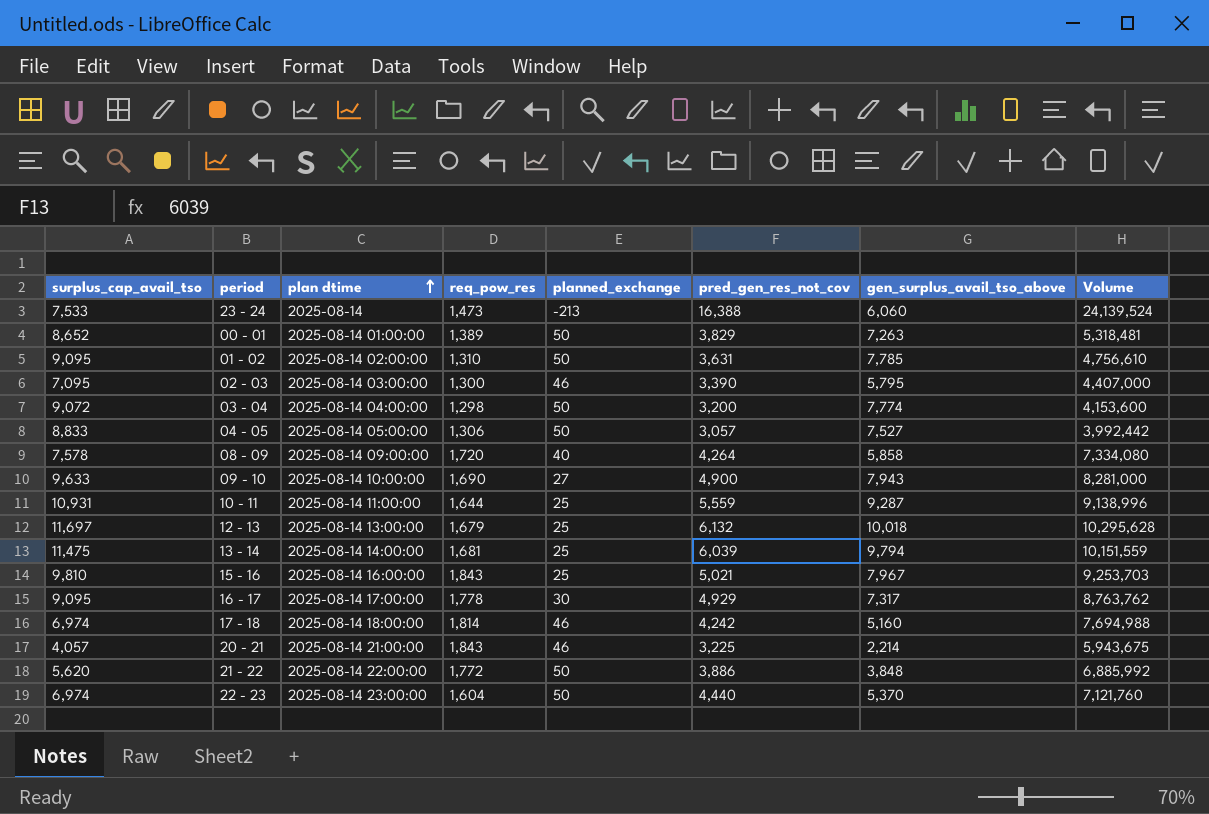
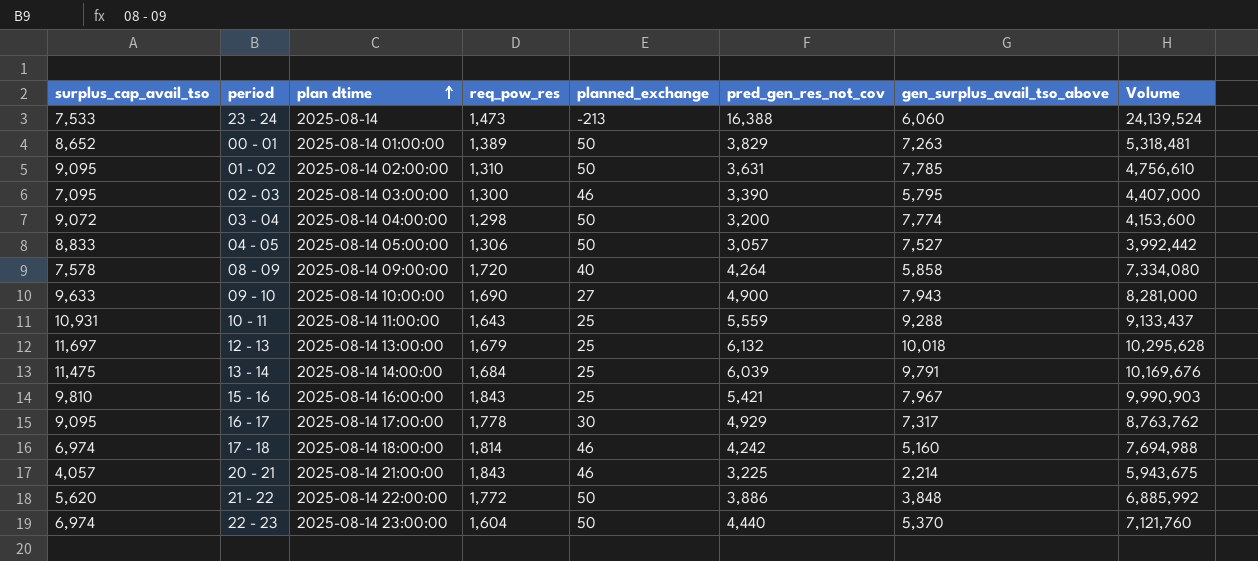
10 - 11 | req_pow_res: 1,644 -> 1,643
10 - 11 | gen_surplus_avail_tso_above: 9,287 -> 9,288
10 - 11 | Volume: 9,138,996 -> 9,133,437
13 - 14 | req_pow_res: 1,681 -> 1,684
13 - 14 | gen_surplus_avail_tso_above: 9,794 -> 9,791
13 - 14 | Volume: 10,151,559 -> 10,169,676
15 - 16 | pred_gen_res_not_cov: 5,021 -> 5,421
15 - 16 | Volume: 9,253,703 -> 9,990,903

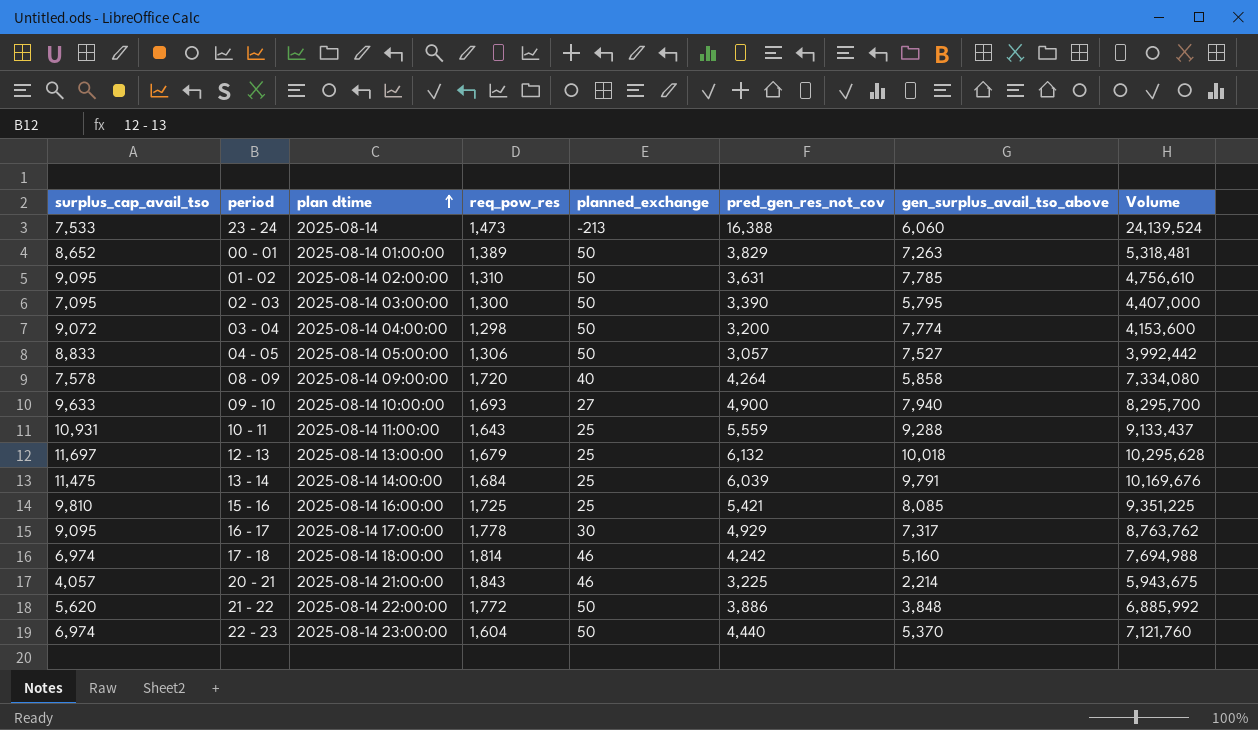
02 - 03 | planned_exchange: 46 -> 50
09 - 10 | req_pow_res: 1,690 -> 1,693
09 - 10 | gen_surplus_avail_tso_above: 7,943 -> 7,940
09 - 10 | Volume: 8,281,000 -> 8,295,700
15 - 16 | req_pow_res: 1,843 -> 1,725
15 - 16 | gen_surplus_avail_tso_above: 7,967 -> 8,085
15 - 16 | Volume: 9,990,903 -> 9,351,225

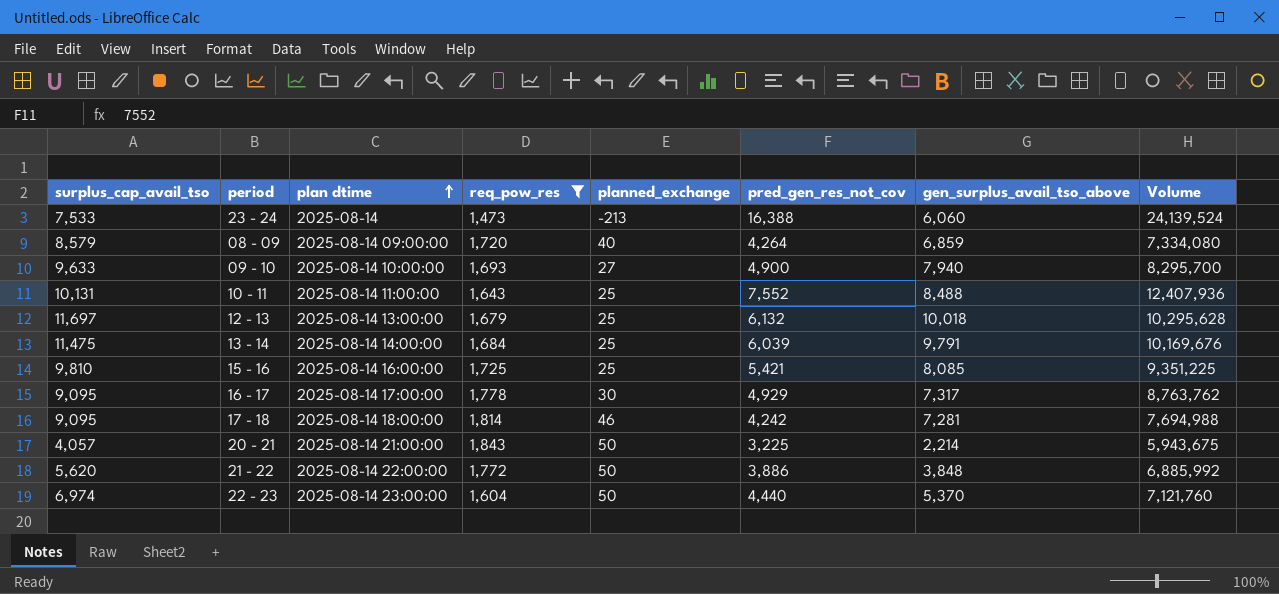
filter: none -> req_pow_res >= 1,473
08 - 09 | surplus_cap_avail_tso: 7,578 -> 8,579
08 - 09 | gen_surplus_avail_tso_above: 5,858 -> 6,859
10 - 11 | surplus_cap_avail_tso: 10,931 -> 10,131
10 - 11 | pred_gen_res_not_cov: 5,559 -> 7,552
10 - 11 | gen_surplus_avail_tso_above: 9,288 -> 8,488
10 - 11 | Volume: 9,133,437 -> 12,407,936
17 - 18 | surplus_cap_avail_tso: 6,974 -> 9,095
17 - 18 | gen_surplus_avail_tso_above: 5,160 -> 7,281
20 - 21 | planned_exchange: 46 -> 50

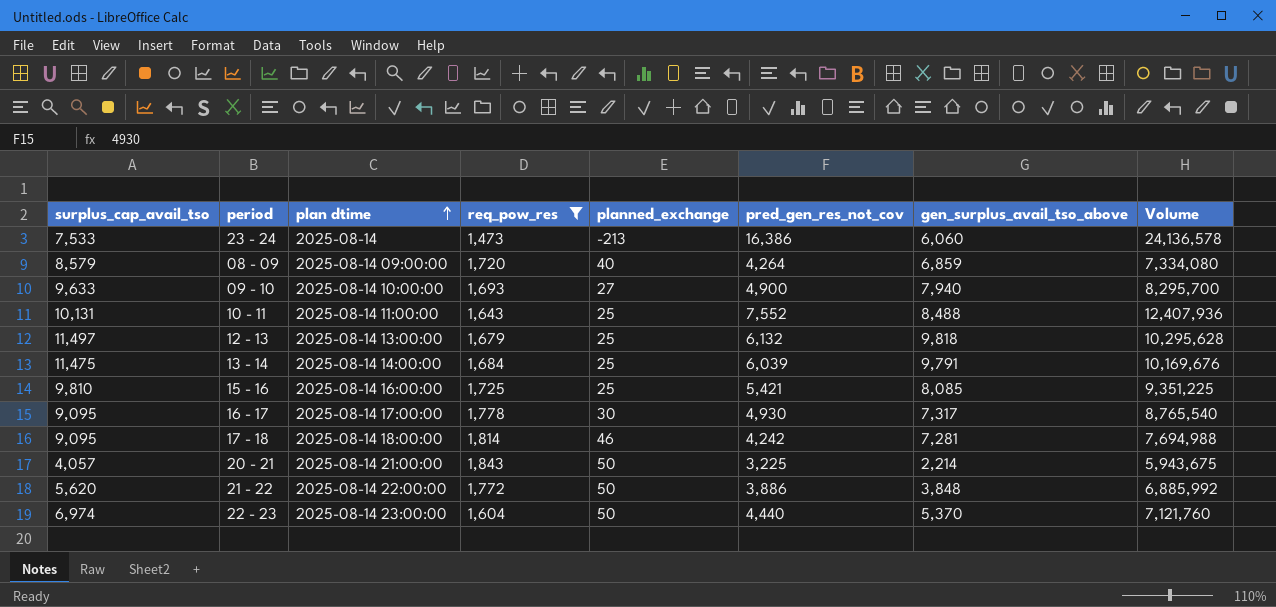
23 - 24 | pred_gen_res_not_cov: 16,388 -> 16,386
23 - 24 | Volume: 24,139,524 -> 24,136,578
12 - 13 | surplus_cap_avail_tso: 11,697 -> 11,497
12 - 13 | gen_surplus_avail_tso_above: 10,018 -> 9,818
16 - 17 | pred_gen_res_not_cov: 4,929 -> 4,930
16 - 17 | Volume: 8,763,762 -> 8,765,540

